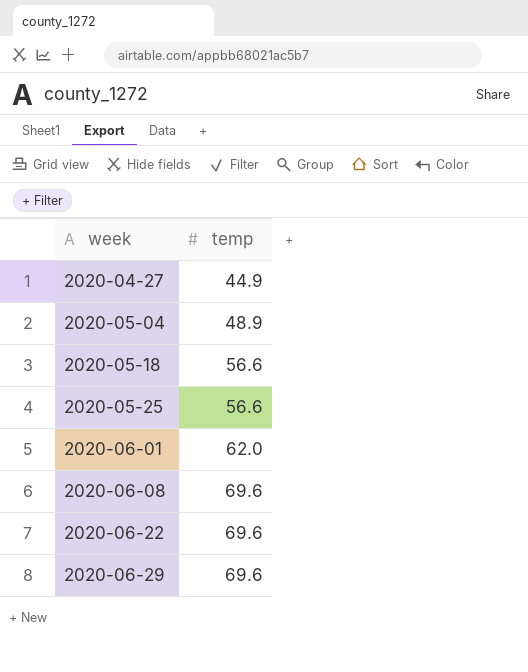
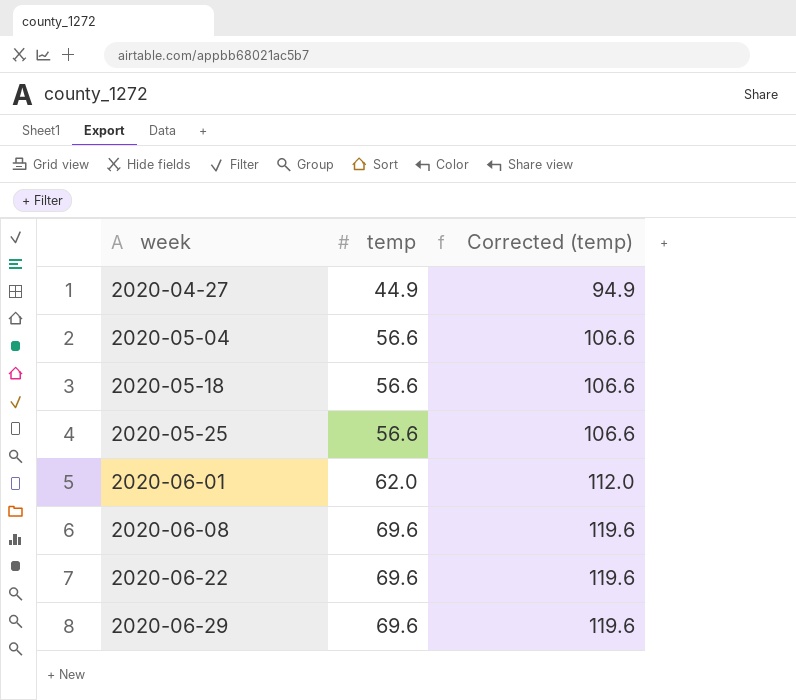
column Corrected (temp) | formula: none -> [temp] + 50
2020-05-04 | temp: 48.9 -> 56.6

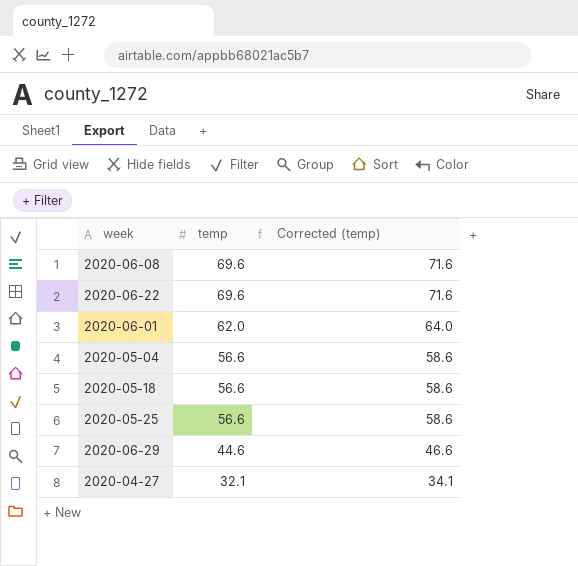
row order: week ascending -> temp descending
column Corrected (temp) | formula: [temp] + 50 -> [temp] + 2
2020-06-29 | temp: 69.6 -> 44.6
2020-04-27 | temp: 44.9 -> 32.1

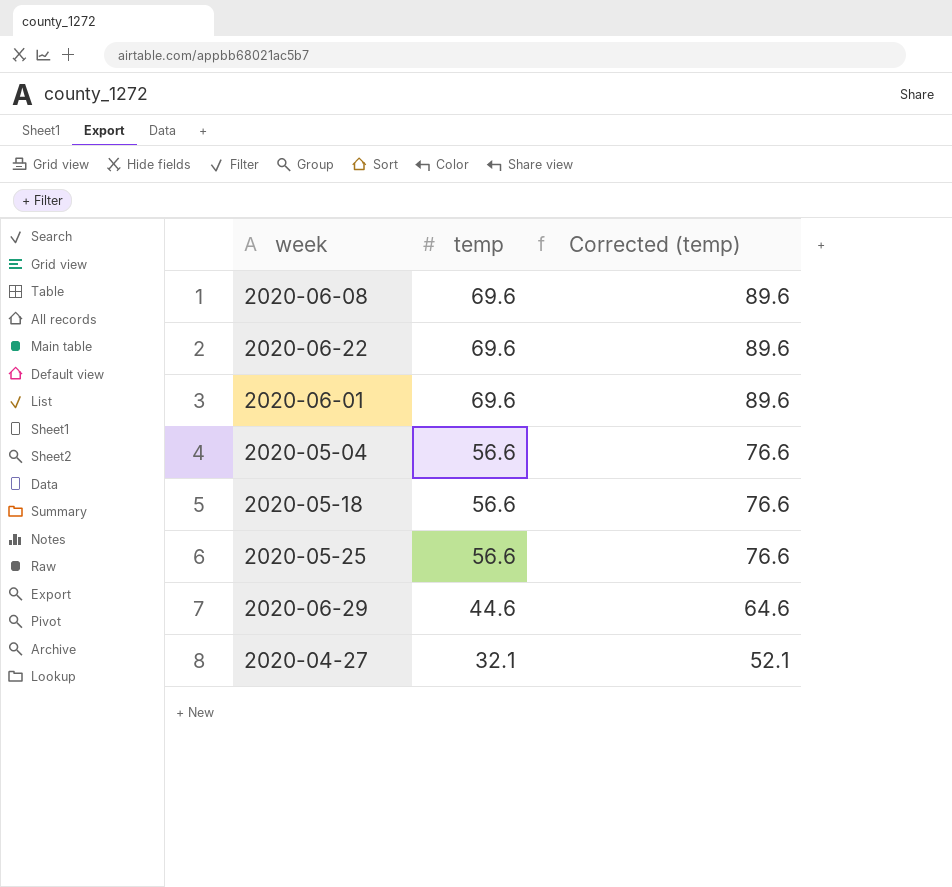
column Corrected (temp) | formula: [temp] + 2 -> [temp] + 20
2020-06-01 | temp: 62.0 -> 69.6

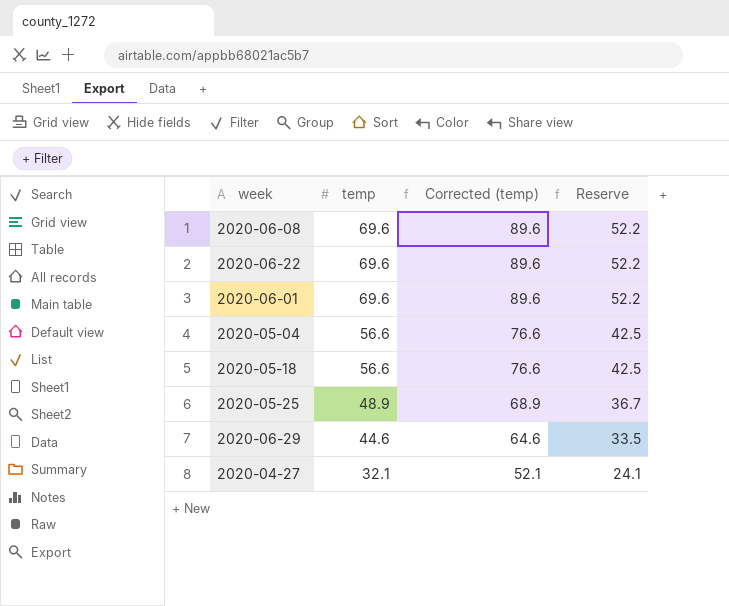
column Reserve | formula: none -> [temp] * 0.75
2020-05-25 | temp: 56.6 -> 48.9
2020-05-25 | Corrected (temp): 76.6 -> 68.9

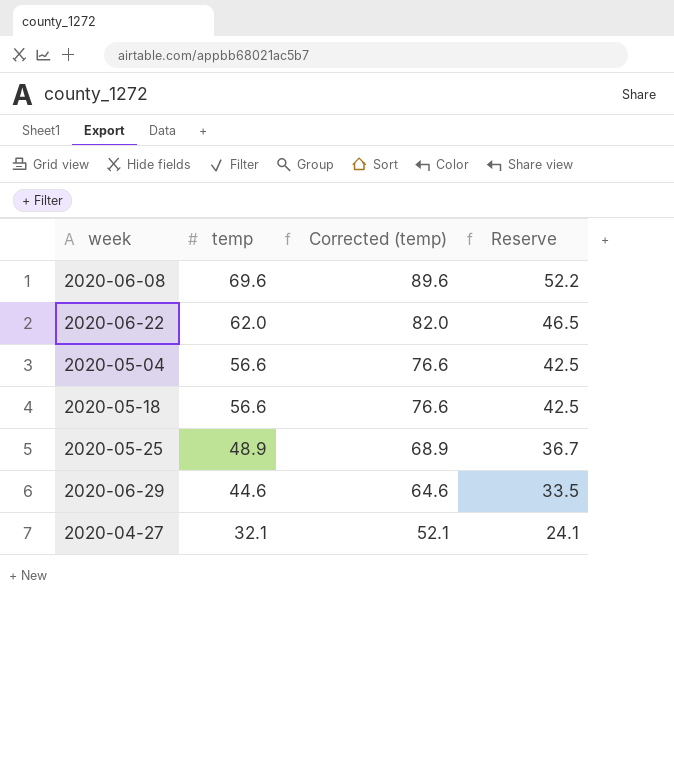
row 2020-06-01: 69.6 | 89.6 | 52.2 -> none
2020-06-22 | temp: 69.6 -> 62.0
2020-06-22 | Corrected (temp): 89.6 -> 82.0
2020-06-22 | Reserve: 52.2 -> 46.5

